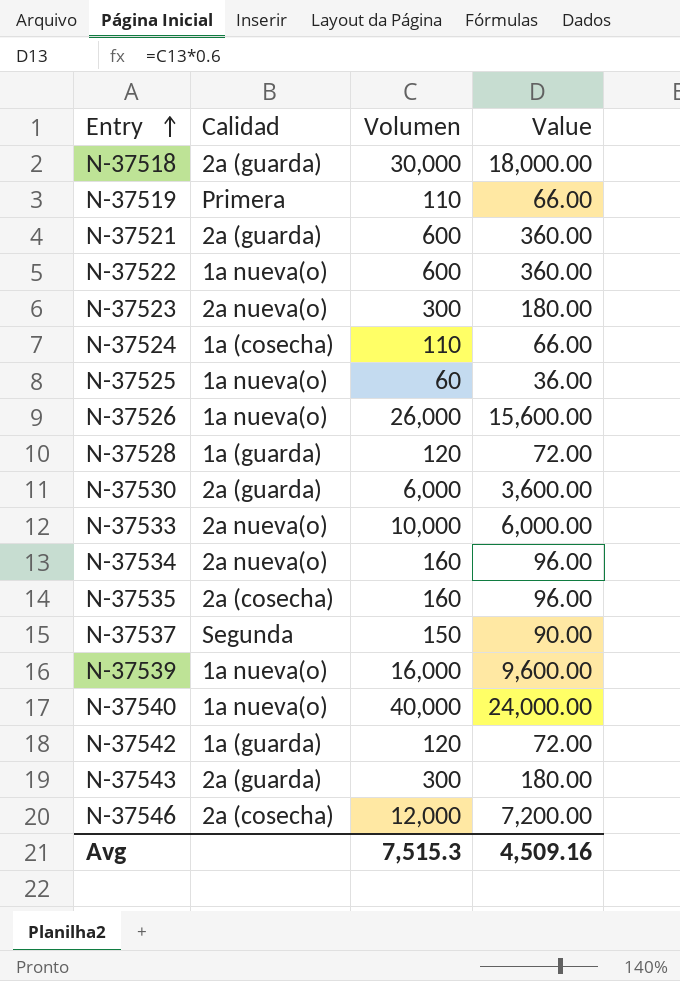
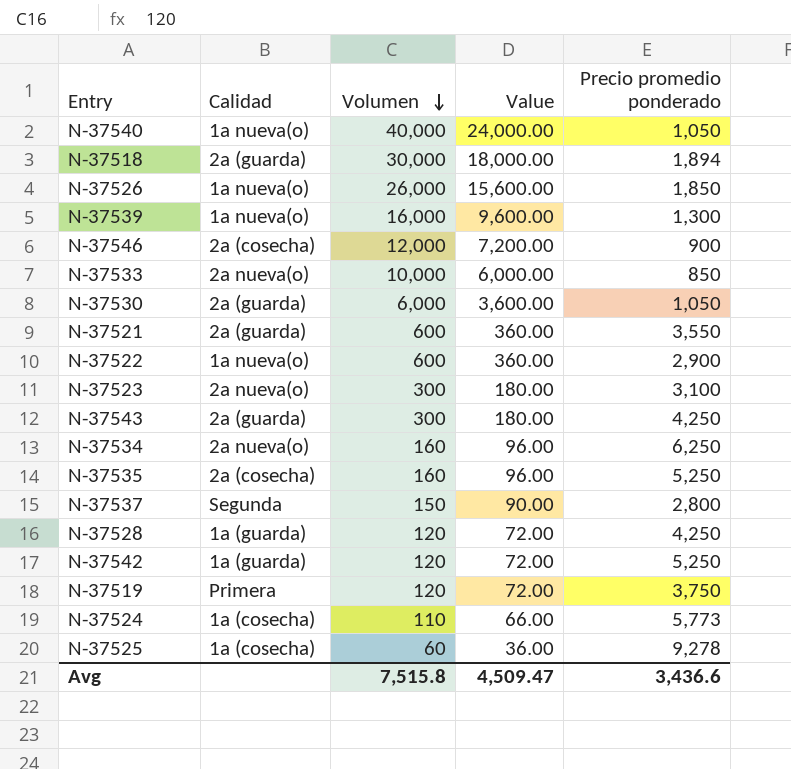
row order: Entry ascending -> Volumen descending
column Precio promedio ponderado | position: none -> 5
N-37519 | Volumen: 110 -> 120
N-37519 | Value: 66.00 -> 72.00
N-37525 | Calidad: 1a nueva(o) -> 1a (cosecha)
Avg | Volumen: 7,515.3 -> 7,515.8
Avg | Value: 4,509.16 -> 4,509.47

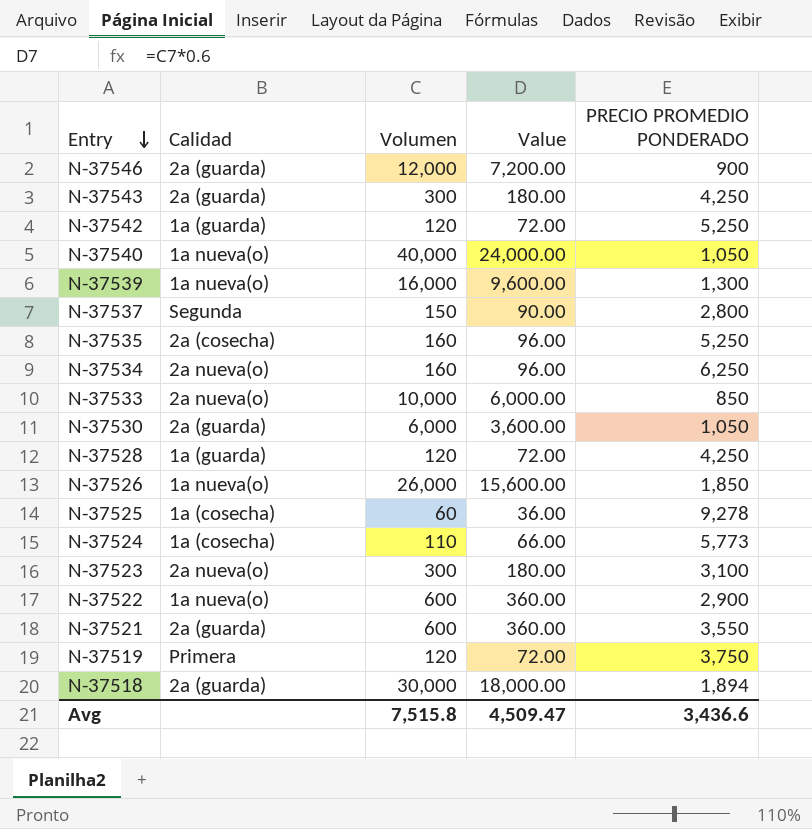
row order: Volumen descending -> Entry descending
column name: Precio promedio ponderado -> PRECIO PROMEDIO PONDERADO
N-37546 | Calidad: 2a (cosecha) -> 2a (guarda)

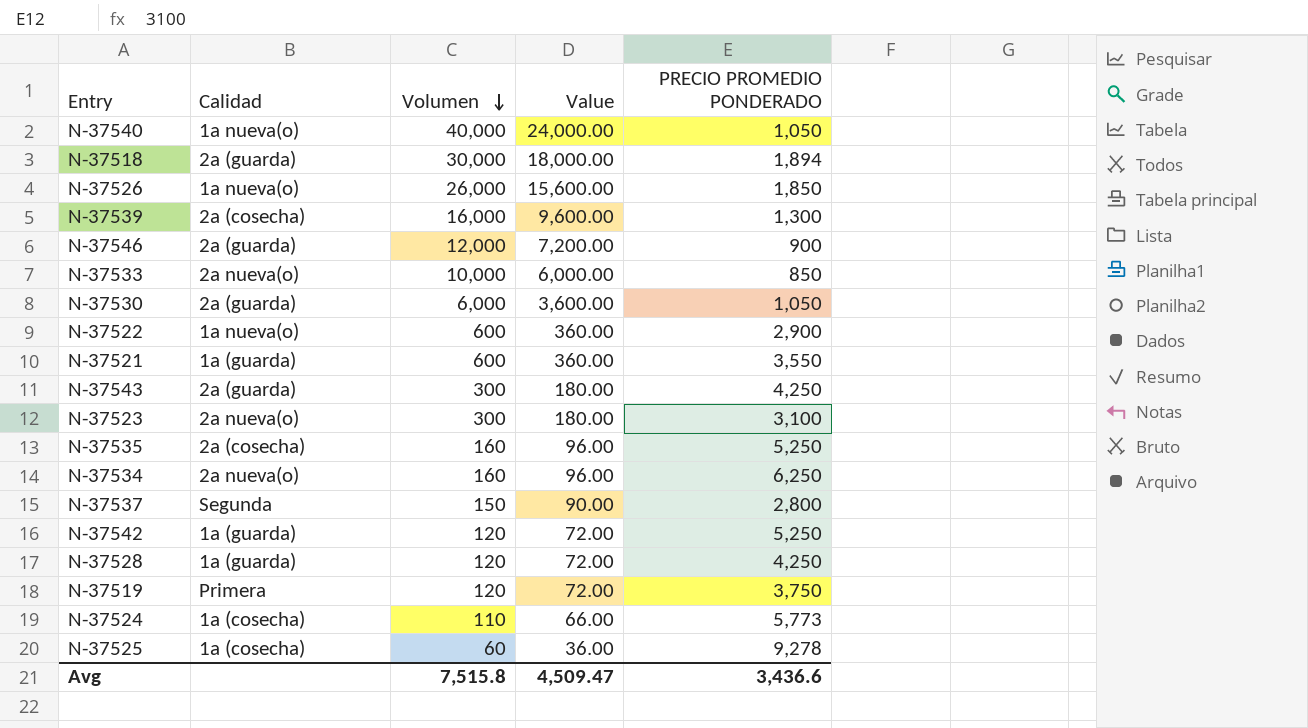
row order: Entry descending -> Volumen descending
N-37539 | Calidad: 1a nueva(o) -> 2a (cosecha)
N-37521 | Calidad: 2a (guarda) -> 1a (guarda)

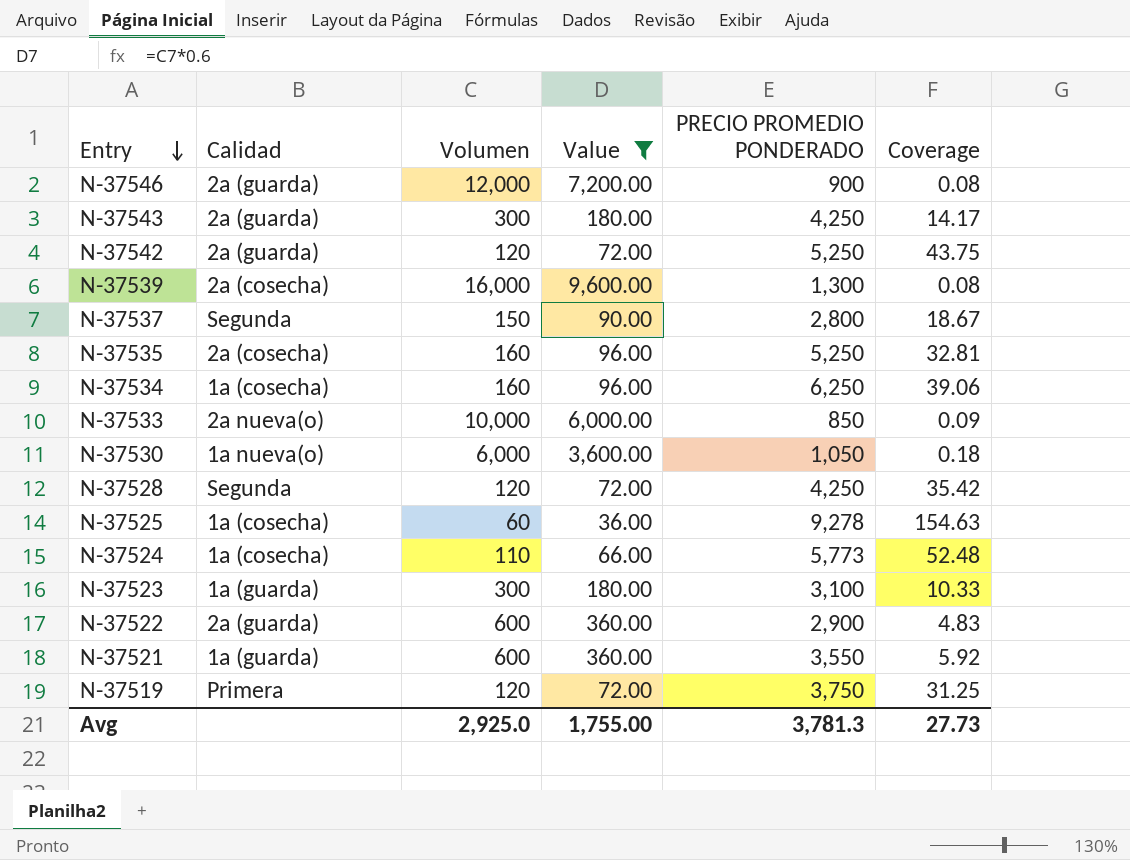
filter: none -> Value <= 9,600.00
row order: Volumen descending -> Entry descending
column Coverage | formula: none -> [PRECIO PROMEDIO PONDERADO] / [Volumen]
N-37542 | Calidad: 1a (guarda) -> 2a (guarda)
N-37534 | Calidad: 2a nueva(o) -> 1a (cosecha)
N-37530 | Calidad: 2a (guarda) -> 1a nueva(o)
N-37528 | Calidad: 1a (guarda) -> Segunda
N-37523 | Calidad: 2a nueva(o) -> 1a (guarda)
N-37522 | Calidad: 1a nueva(o) -> 2a (guarda)
Avg | Volumen: 7,515.8 -> 2,925.0
Avg | Value: 4,509.47 -> 1,755.00
Avg | PRECIO PROMEDIO PONDERADO: 3,436.6 -> 3,781.3

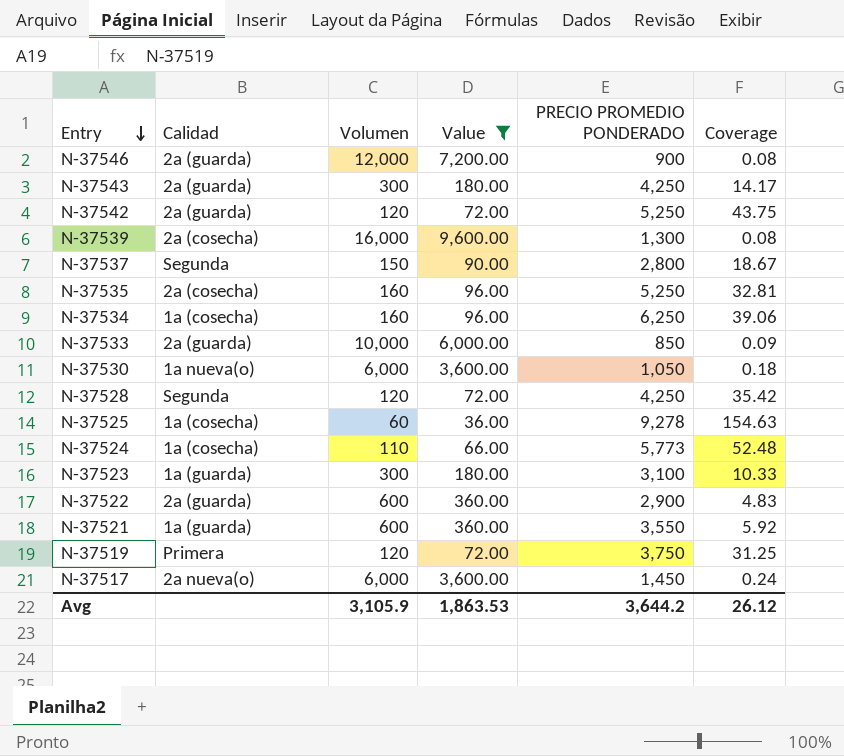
N-37533 | Calidad: 2a nueva(o) -> 2a (guarda)
row N-37517: none -> 2a nueva(o) | 6,000 | 3,600.00 | 1,450 | 0.24
Avg | Volumen: 2,925.0 -> 3,105.9
Avg | Value: 1,755.00 -> 1,863.53
Avg | PRECIO PROMEDIO PONDERADO: 3,781.3 -> 3,644.2
Avg | Coverage: 27.73 -> 26.12

